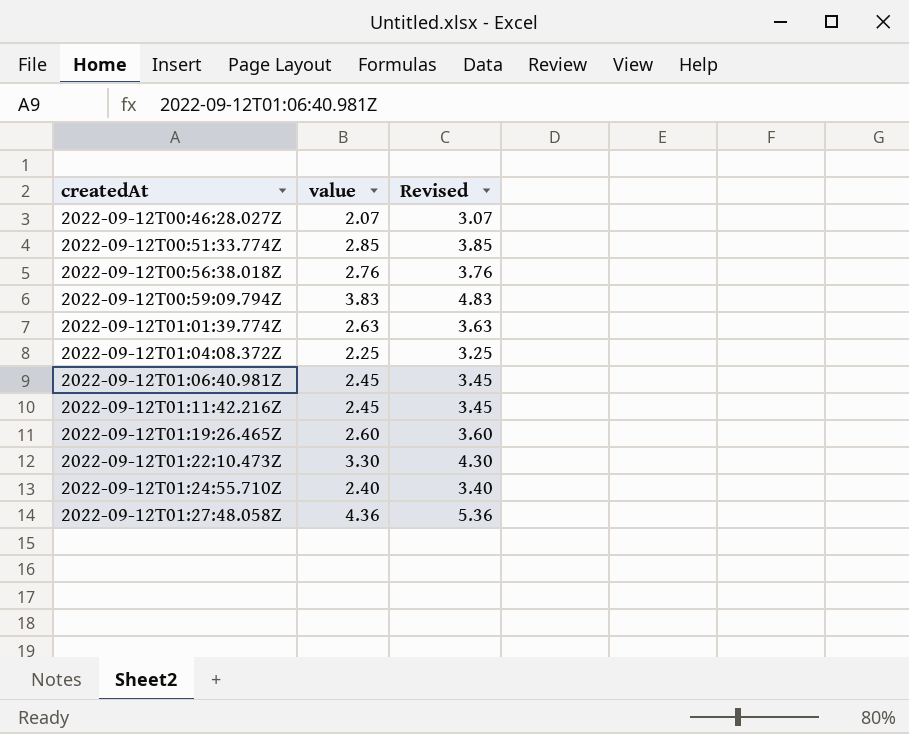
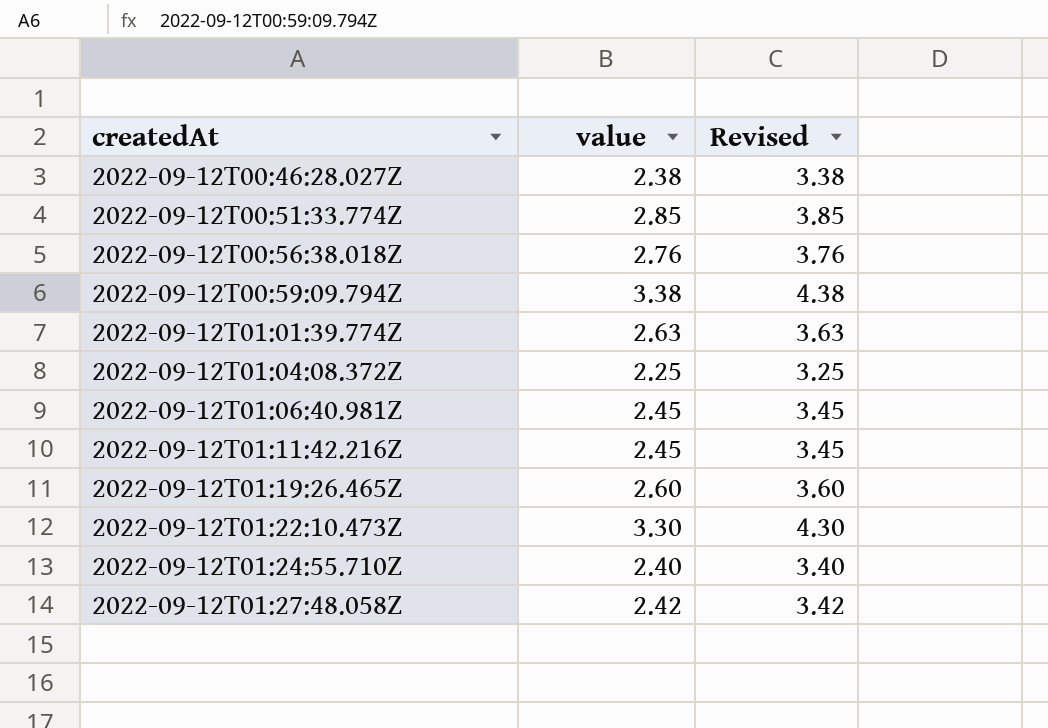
2022-09-12T00:46:28.027Z | value: 2.07 -> 2.38
2022-09-12T00:46:28.027Z | Revised: 3.07 -> 3.38
2022-09-12T00:59:09.794Z | value: 3.83 -> 3.38
2022-09-12T00:59:09.794Z | Revised: 4.83 -> 4.38
2022-09-12T01:27:48.058Z | value: 4.36 -> 2.42
2022-09-12T01:27:48.058Z | Revised: 5.36 -> 3.42

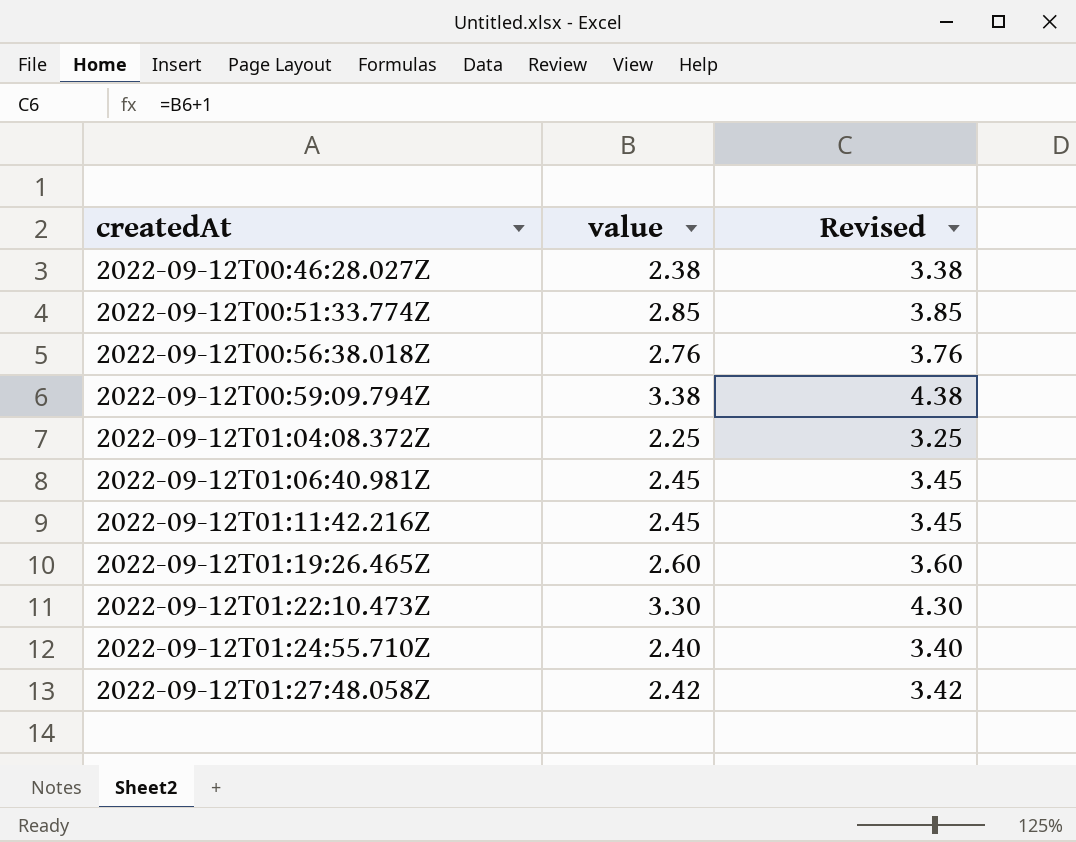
row 2022-09-12T01:01:39.774Z: 2.63 | 3.63 -> none

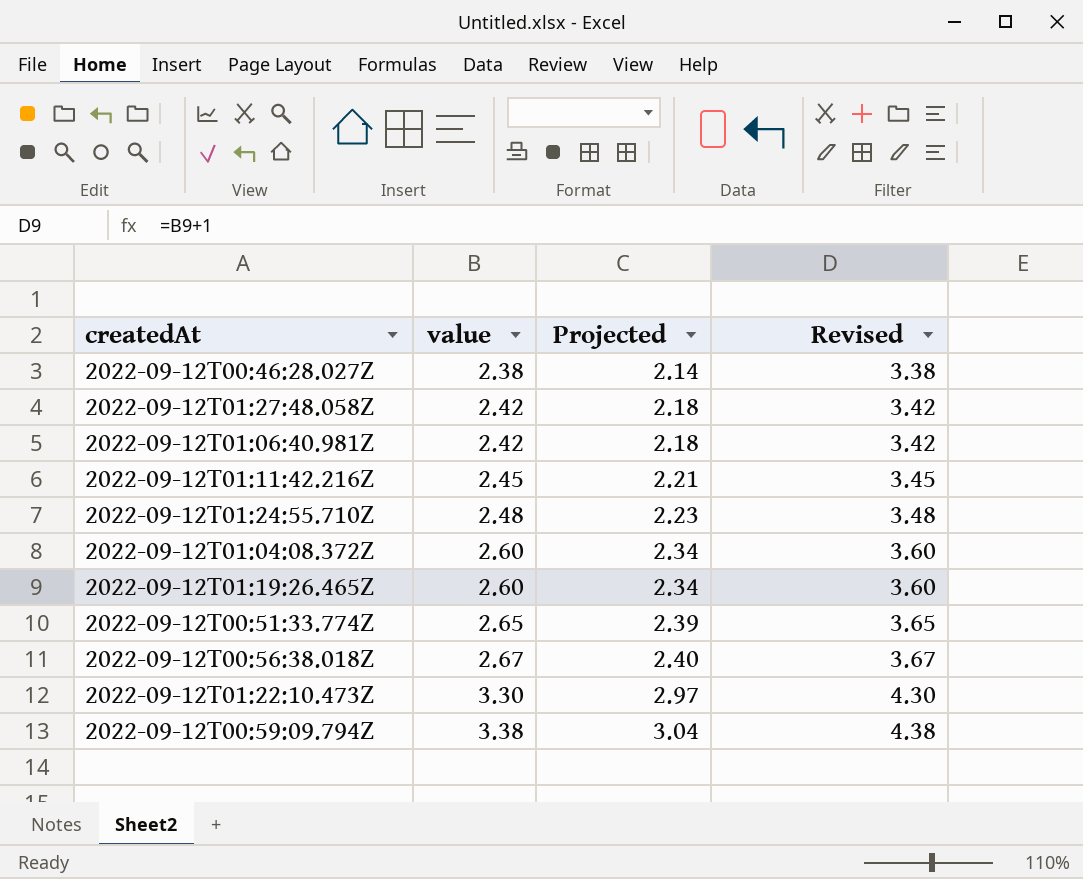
row order: createdAt ascending -> value ascending
column Projected | formula: none -> [value] * 0.9
2022-09-12T01:06:40.981Z | value: 2.45 -> 2.42
2022-09-12T01:06:40.981Z | Revised: 3.45 -> 3.42
2022-09-12T01:24:55.710Z | value: 2.40 -> 2.48
2022-09-12T01:24:55.710Z | Revised: 3.40 -> 3.48
2022-09-12T01:04:08.372Z | value: 2.25 -> 2.60
2022-09-12T01:04:08.372Z | Revised: 3.25 -> 3.60
2022-09-12T00:51:33.774Z | value: 2.85 -> 2.65
2022-09-12T00:51:33.774Z | Revised: 3.85 -> 3.65
2022-09-12T00:56:38.018Z | value: 2.76 -> 2.67
2022-09-12T00:56:38.018Z | Revised: 3.76 -> 3.67

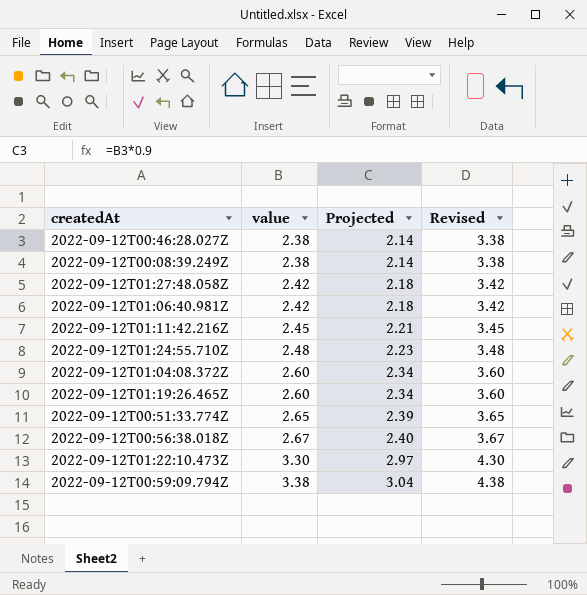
row 2022-09-12T00:08:39.249Z: none -> 2.38 | 2.14 | 3.38

